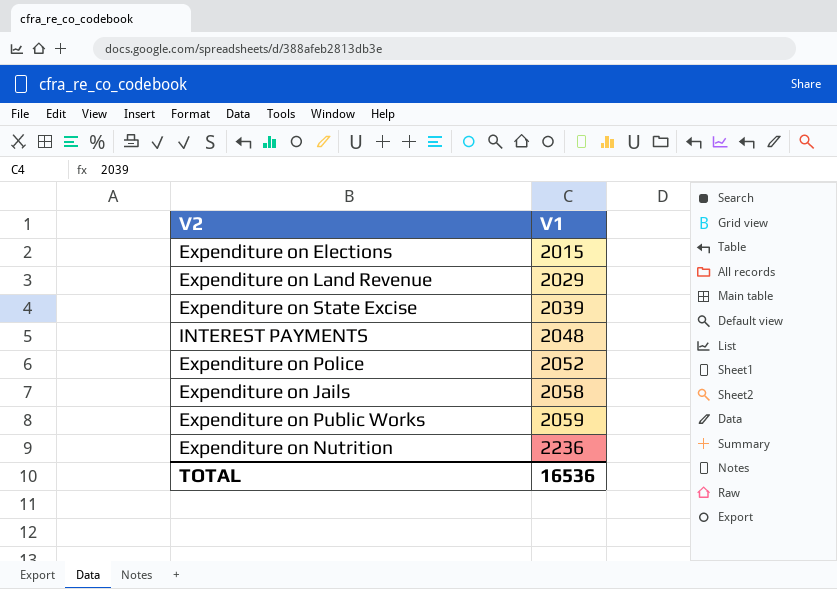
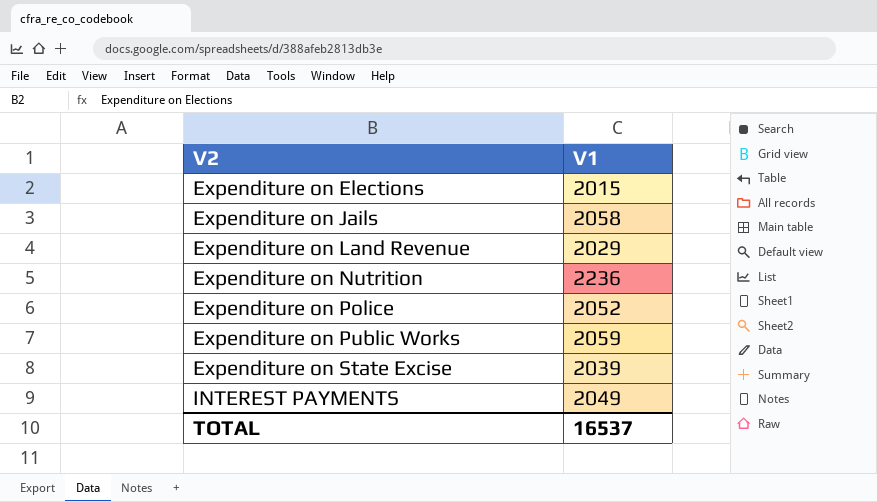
row order: V1 ascending -> V2 ascending
INTEREST PAYMENTS | V1: 2048 -> 2049
TOTAL | V1: 16536 -> 16537

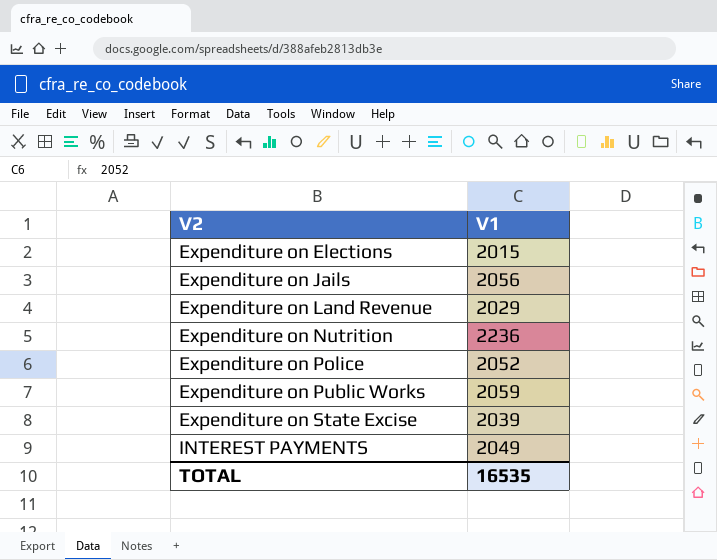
Expenditure on Jails | V1: 2058 -> 2056
TOTAL | V1: 16537 -> 16535

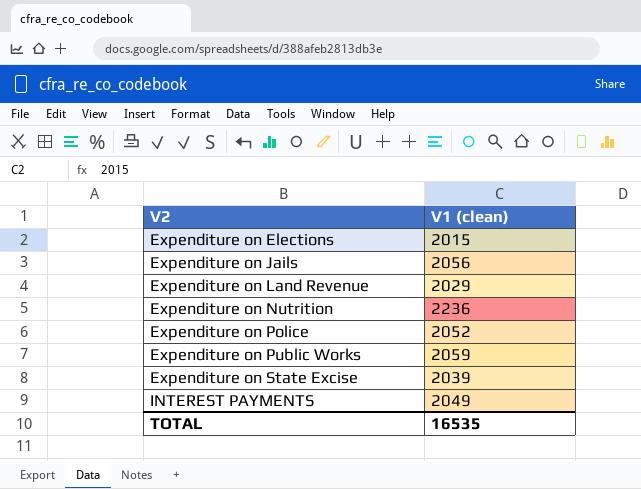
column name: V1 -> V1 (clean)

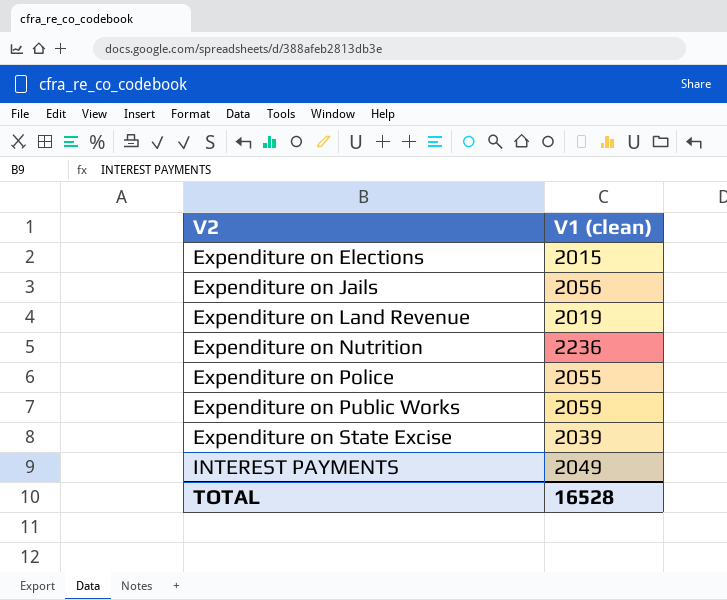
Expenditure on Land Revenue | V1 (clean): 2029 -> 2019
Expenditure on Police | V1 (clean): 2052 -> 2055
TOTAL | V1 (clean): 16535 -> 16528

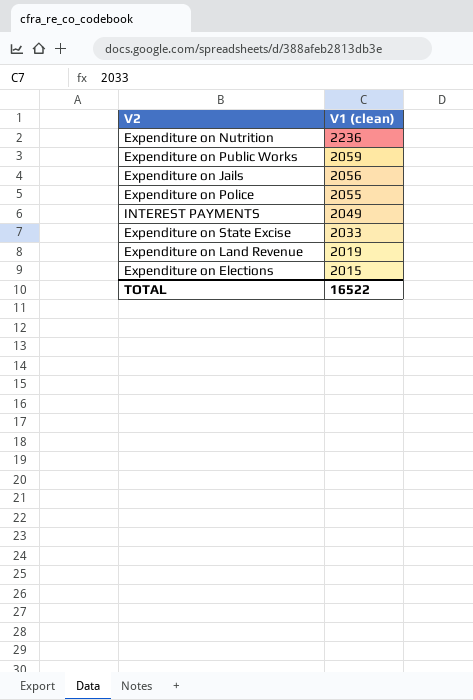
row order: V2 ascending -> V1 (clean) descending
Expenditure on State Excise | V1 (clean): 2039 -> 2033
TOTAL | V1 (clean): 16528 -> 16522

